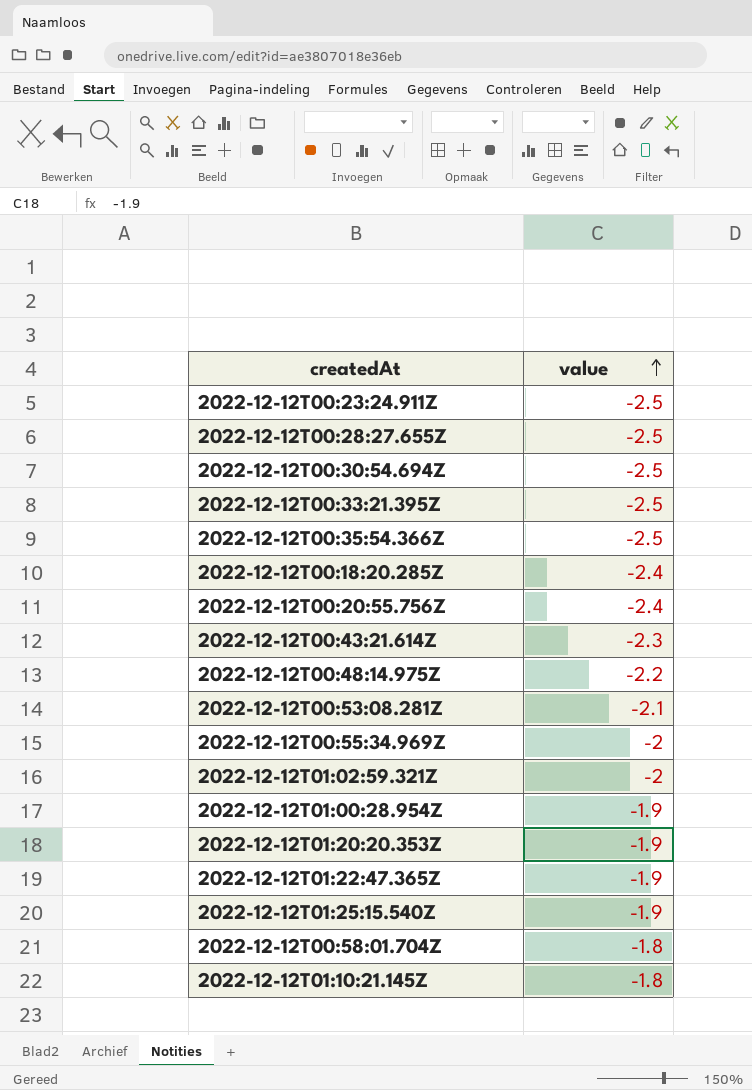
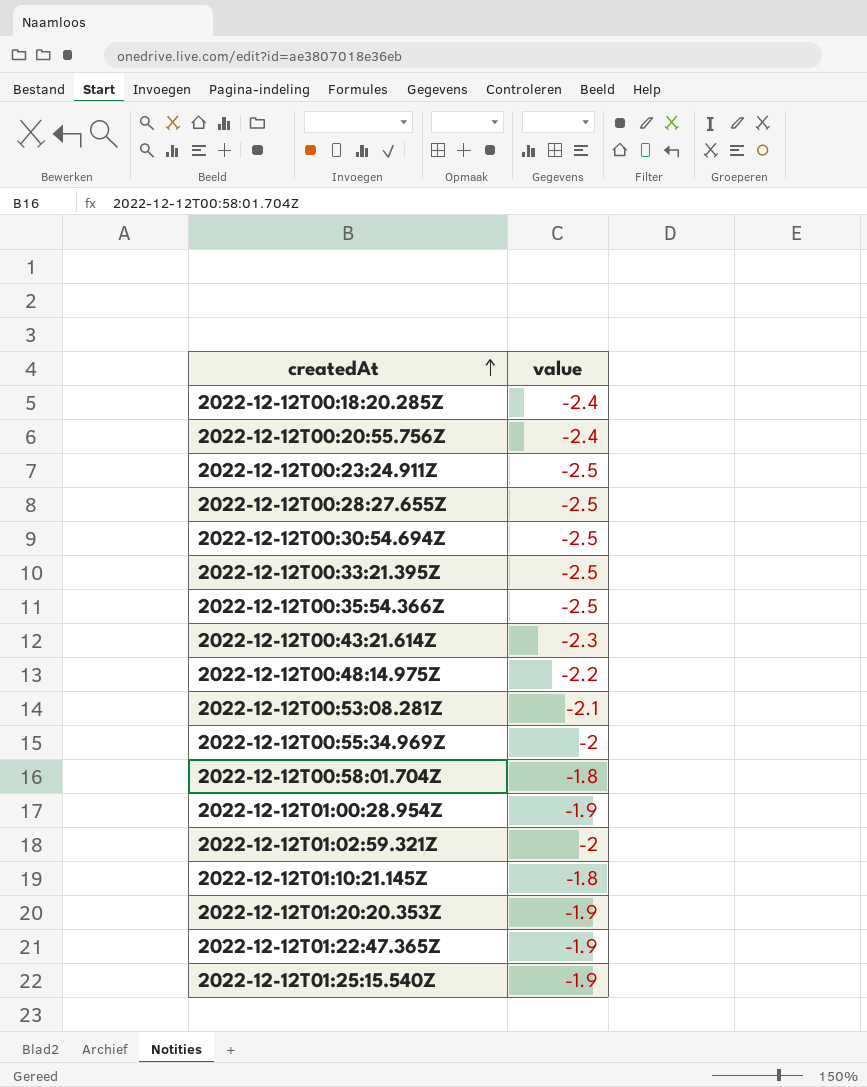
row order: value ascending -> createdAt ascending

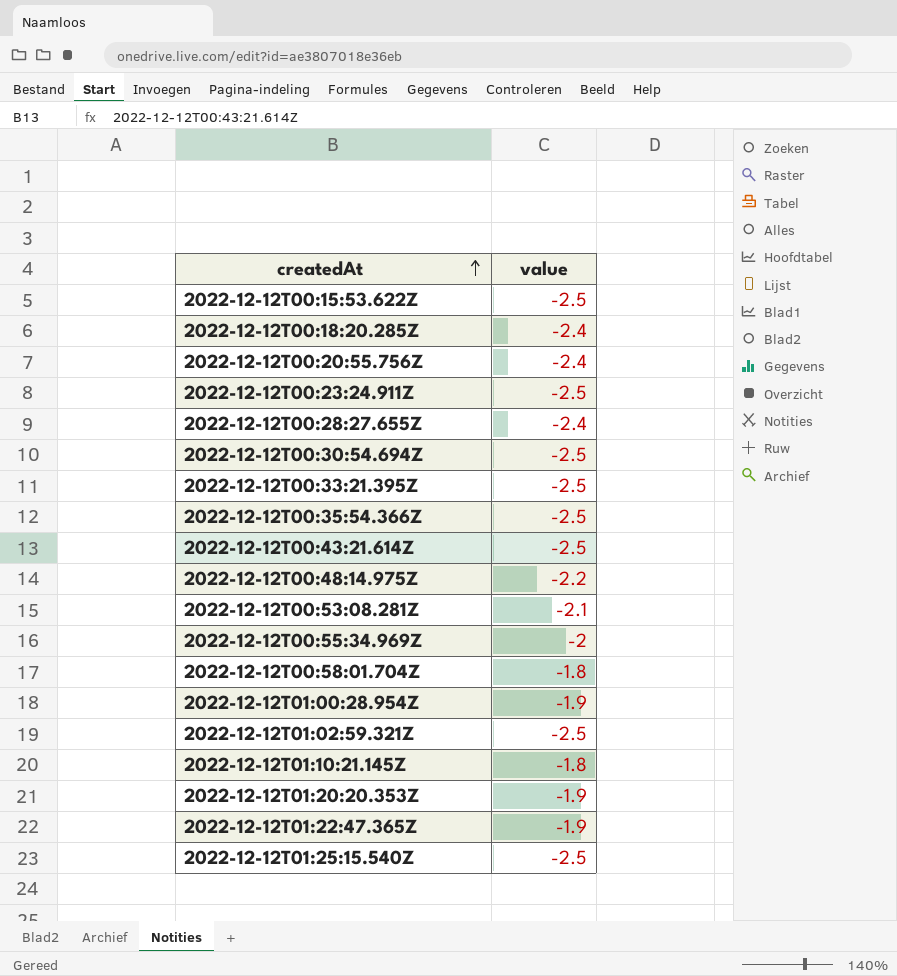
row 2022-12-12T00:15:53.622Z: none -> -2.5
2022-12-12T00:28:27.655Z | value: -2.5 -> -2.4
2022-12-12T00:43:21.614Z | value: -2.3 -> -2.5
2022-12-12T01:02:59.321Z | value: -2 -> -2.5
2022-12-12T01:25:15.540Z | value: -1.9 -> -2.5

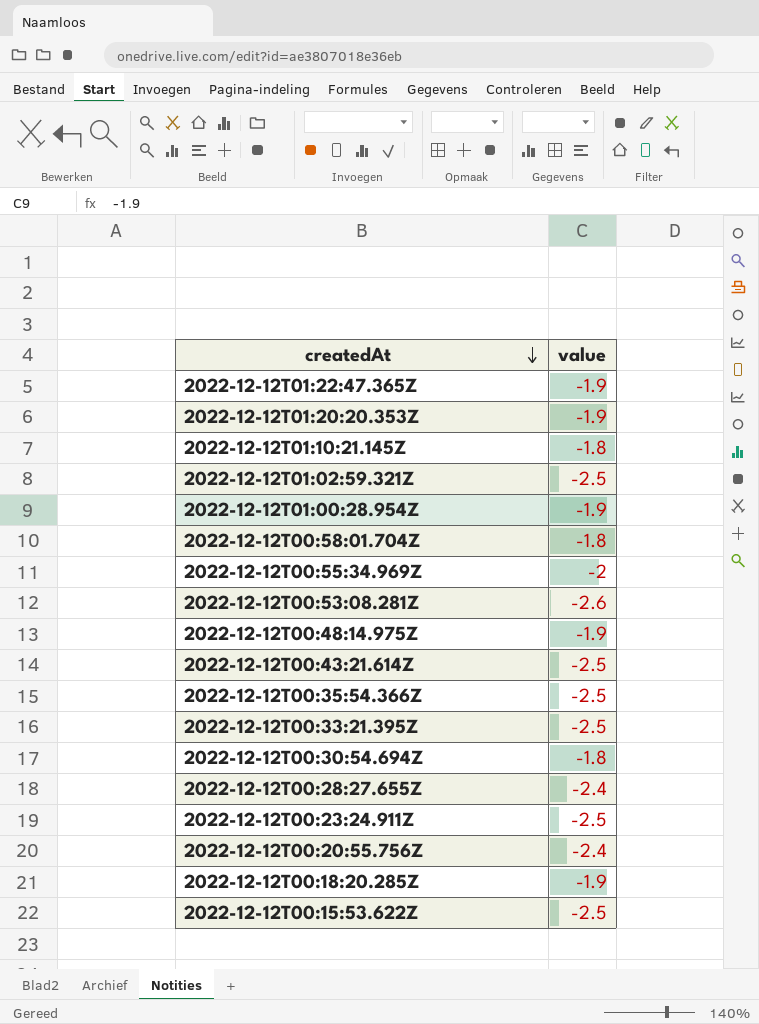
row order: createdAt ascending -> createdAt descending
row 2022-12-12T01:25:15.540Z: -2.5 -> none
2022-12-12T00:53:08.281Z | value: -2.1 -> -2.6
2022-12-12T00:48:14.975Z | value: -2.2 -> -1.9
2022-12-12T00:30:54.694Z | value: -2.5 -> -1.8
2022-12-12T00:18:20.285Z | value: -2.4 -> -1.9

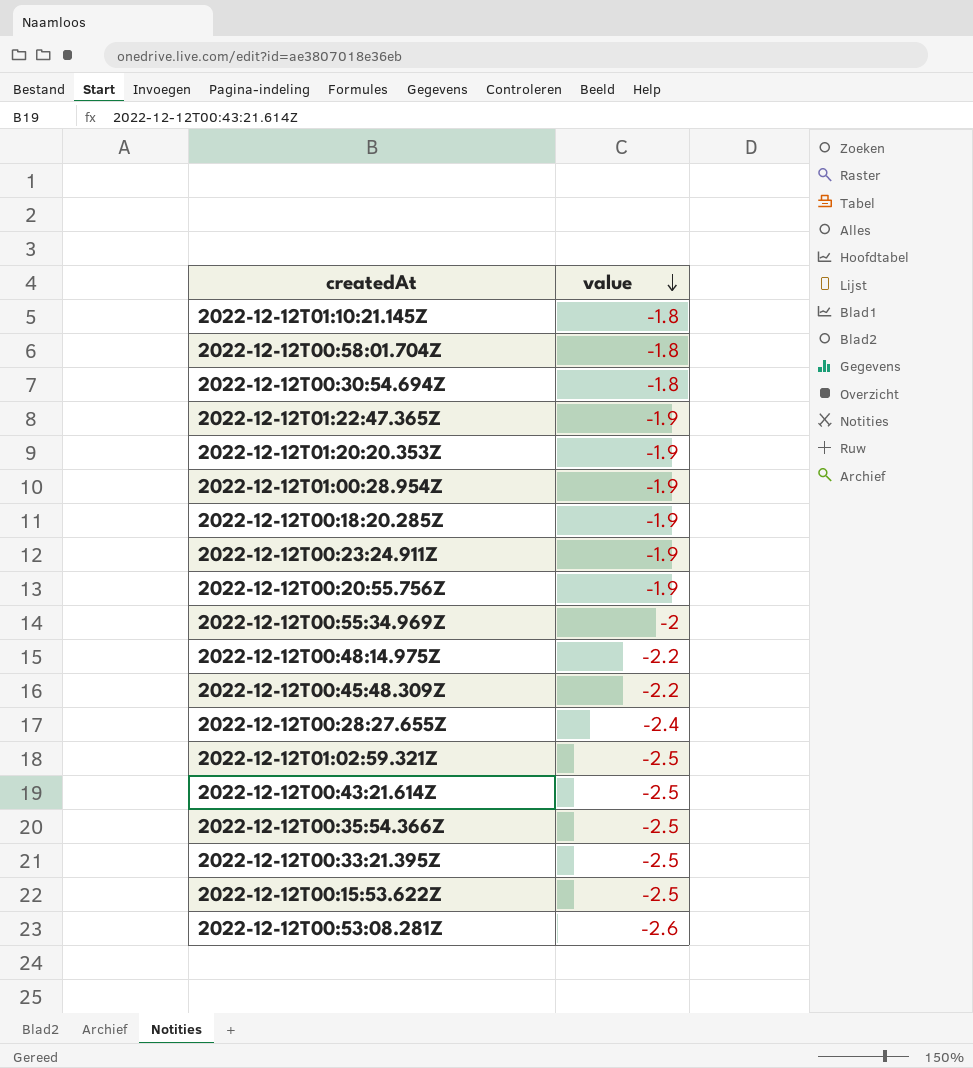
row order: createdAt descending -> value descending
2022-12-12T00:23:24.911Z | value: -2.5 -> -1.9
2022-12-12T00:20:55.756Z | value: -2.4 -> -1.9
2022-12-12T00:48:14.975Z | value: -1.9 -> -2.2
row 2022-12-12T00:45:48.309Z: none -> -2.2

